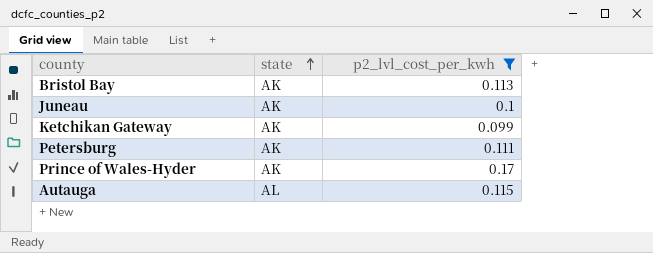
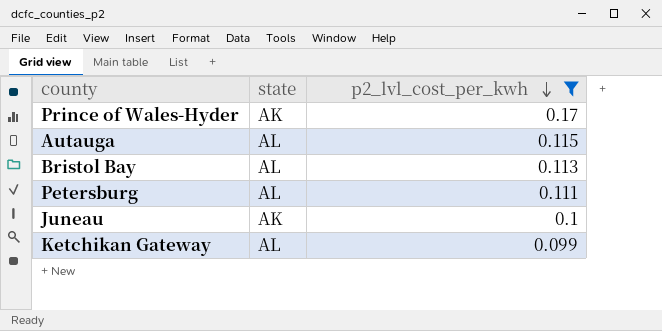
row order: state ascending -> p2_lvl_cost_per_kwh descending
Bristol Bay | state: AK -> AL
Petersburg | state: AK -> AL
Ketchikan Gateway | state: AK -> AL

